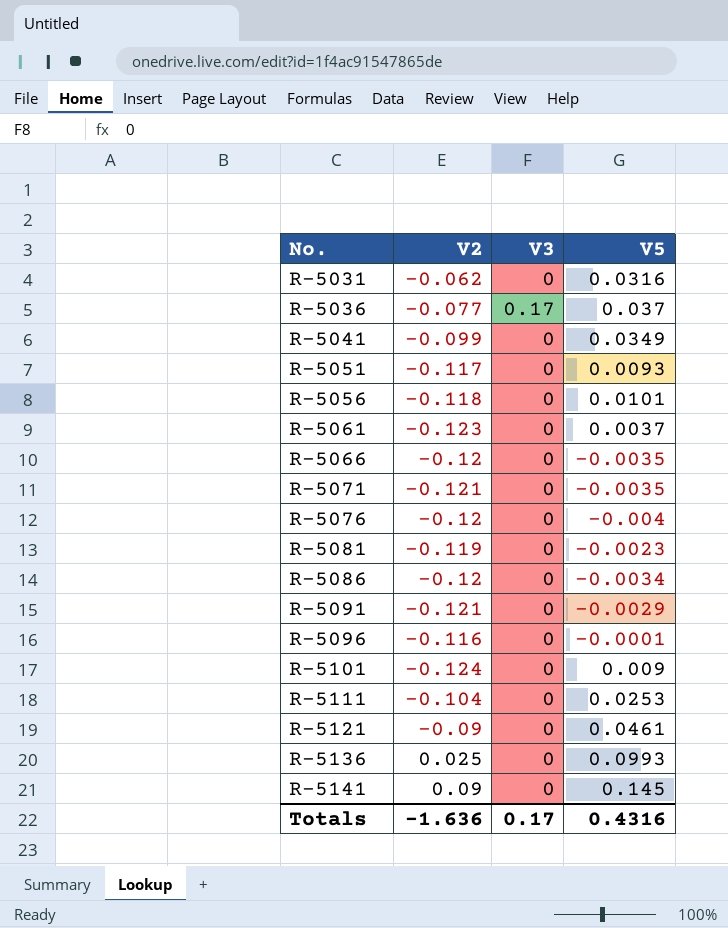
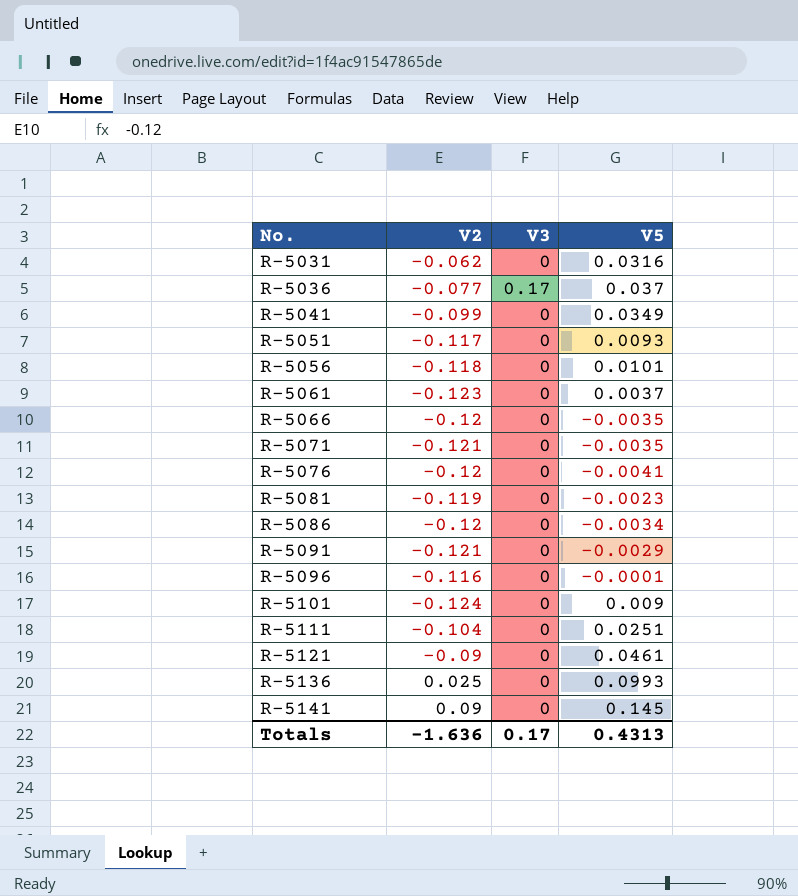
R-5076 | V5: -0.004 -> -0.0041
R-5111 | V5: 0.0253 -> 0.0251
Totals | V5: 0.4316 -> 0.4313

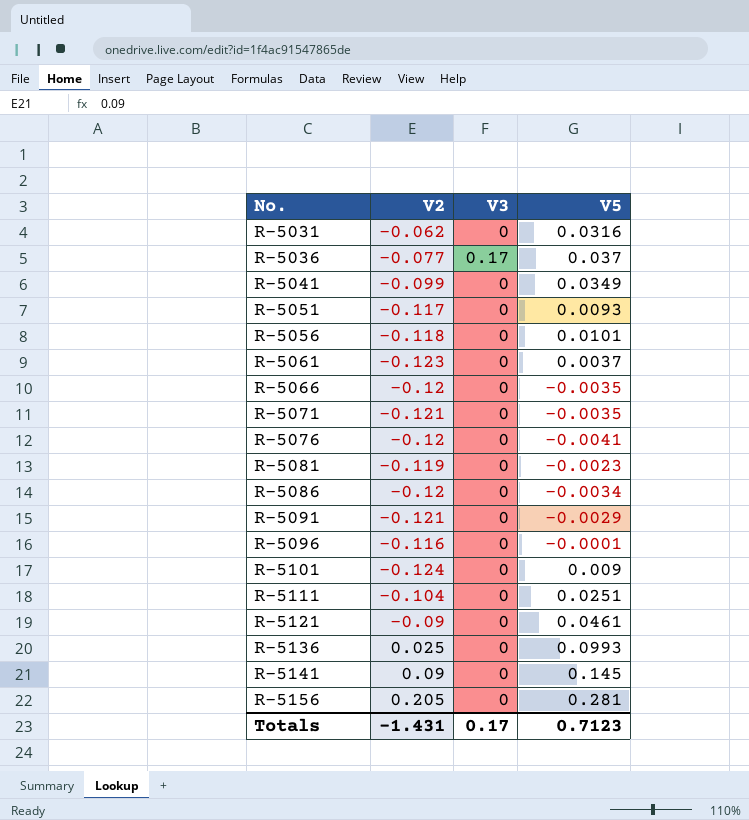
row R-5156: none -> 0.205 | 0 | 0.281
Totals | V2: -1.636 -> -1.431
Totals | V5: 0.4313 -> 0.7123

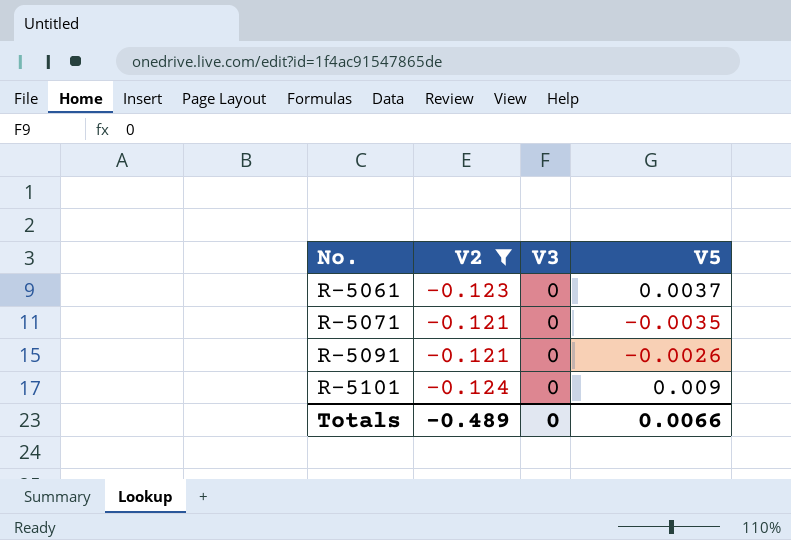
filter: none -> V2 <= -0.121
R-5091 | V5: -0.0029 -> -0.0026
Totals | V2: -1.431 -> -0.489
Totals | V3: 0.17 -> 0
Totals | V5: 0.7123 -> 0.0066

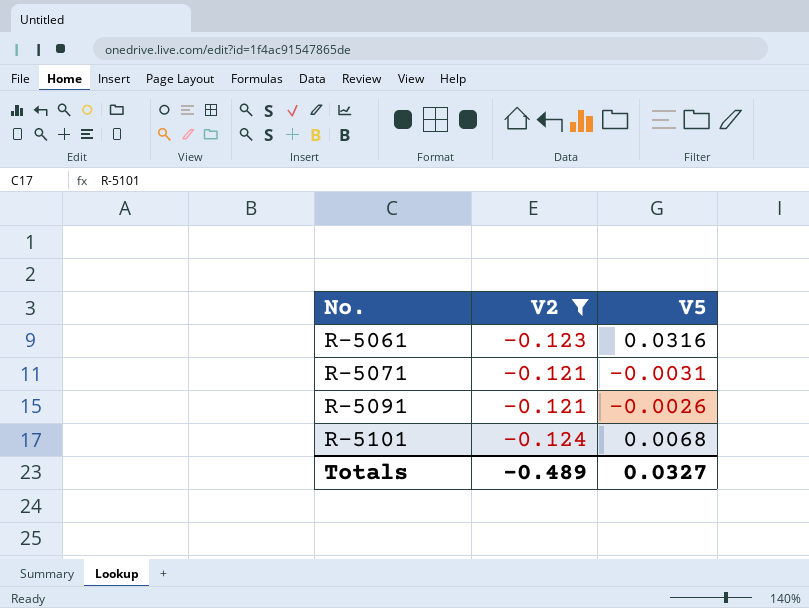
column V3 | position: 3 -> none
R-5061 | V5: 0.0037 -> 0.0316
R-5071 | V5: -0.0035 -> -0.0031
R-5101 | V5: 0.009 -> 0.0068
Totals | V5: 0.0066 -> 0.0327

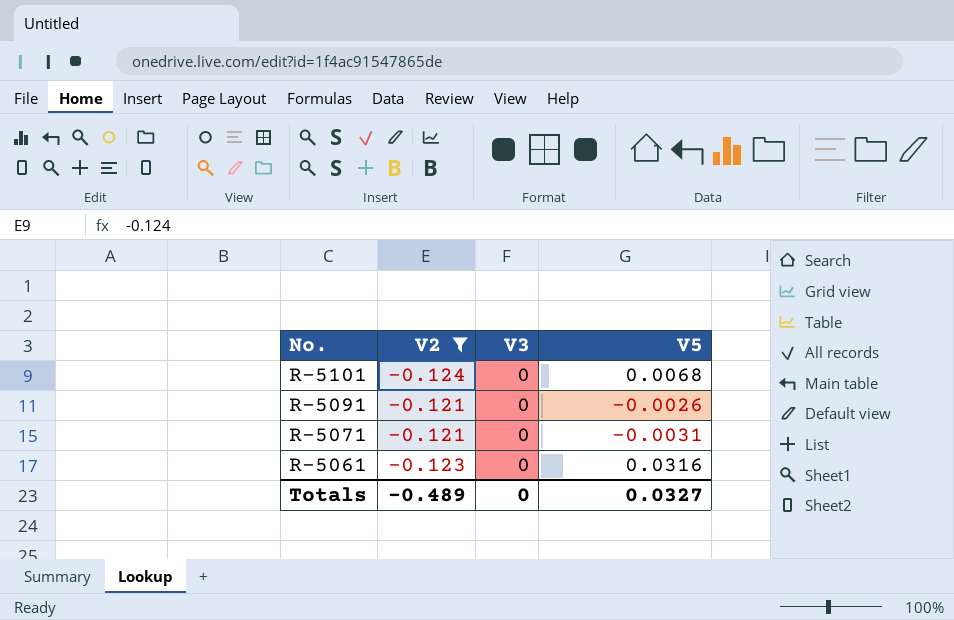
row order: No. ascending -> No. descending
column V3 | position: none -> 3

